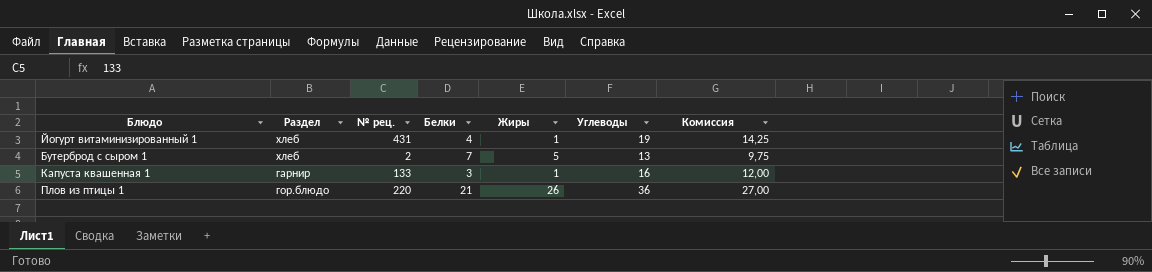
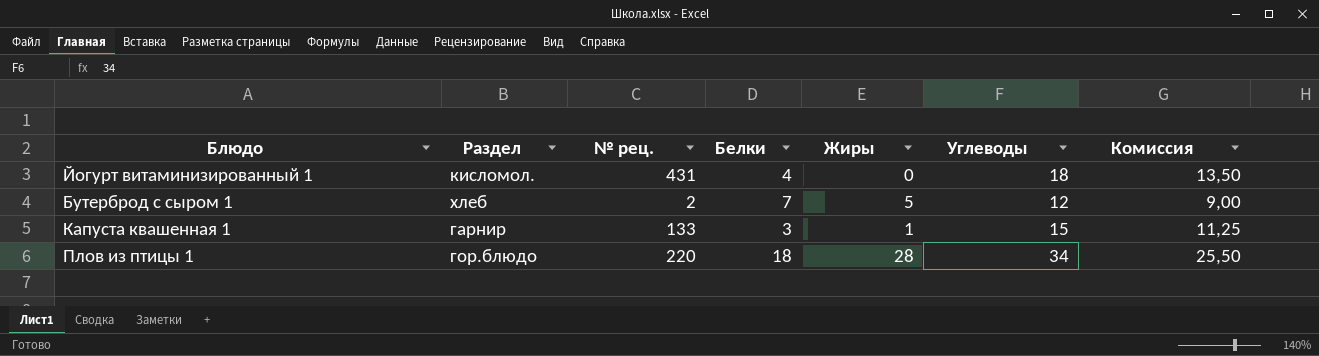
Йогурт витаминизированный 1 | Раздел: хлеб -> кисломол.
Йогурт витаминизированный 1 | Жиры: 1 -> 0
Йогурт витаминизированный 1 | Углеводы: 19 -> 18
Йогурт витаминизированный 1 | Комиссия: 14,25 -> 13,50
Бутерброд с сыром 1 | Углеводы: 13 -> 12
Бутерброд с сыром 1 | Комиссия: 9,75 -> 9,00
Капуста квашенная 1 | Углеводы: 16 -> 15
Капуста квашенная 1 | Комиссия: 12,00 -> 11,25
Плов из птицы 1 | Белки: 21 -> 18
Плов из птицы 1 | Жиры: 26 -> 28
Плов из птицы 1 | Углеводы: 36 -> 34
Плов из птицы 1 | Комиссия: 27,00 -> 25,50

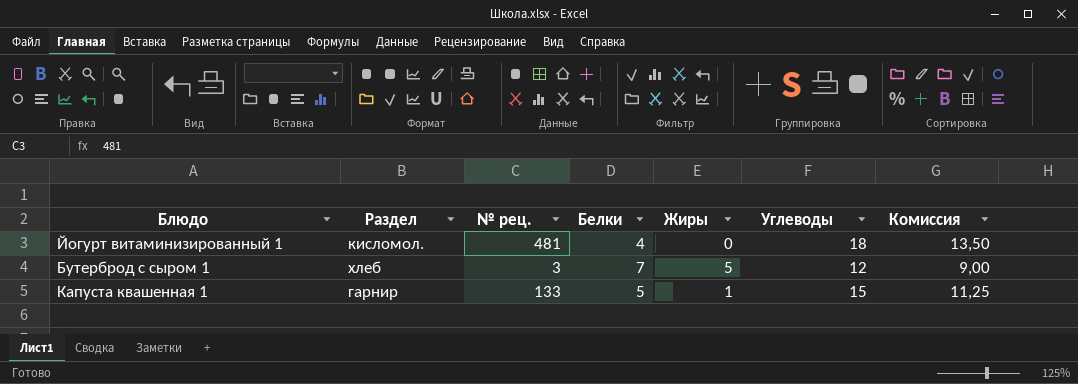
row Плов из птицы 1: гор.блюдо | 220 | 18 | 28 | 34 | 25,50 -> none
Йогурт витаминизированный 1 | № рец.: 431 -> 481
Бутерброд с сыром 1 | № рец.: 2 -> 3
Капуста квашенная 1 | Белки: 3 -> 5

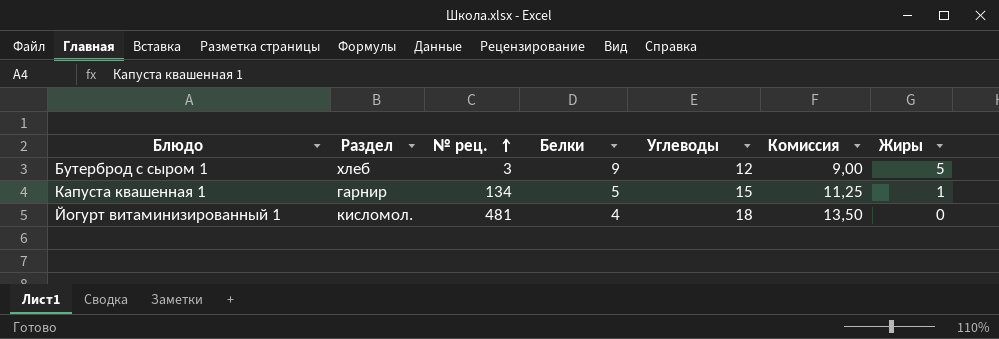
row order: none -> № рец. ascending
column Жиры | position: 5 -> 7
Бутерброд с сыром 1 | Белки: 7 -> 9
Капуста квашенная 1 | № рец.: 133 -> 134

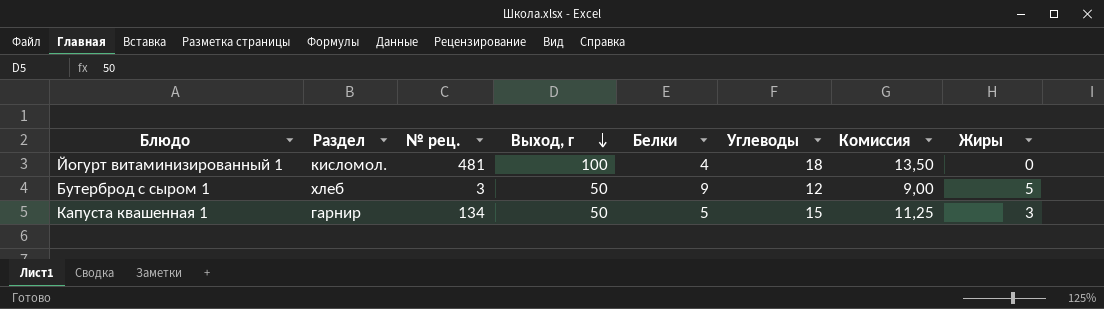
row order: № рец. ascending -> Выход, г descending
column Выход, г | position: none -> 4
Капуста квашенная 1 | Жиры: 1 -> 3

